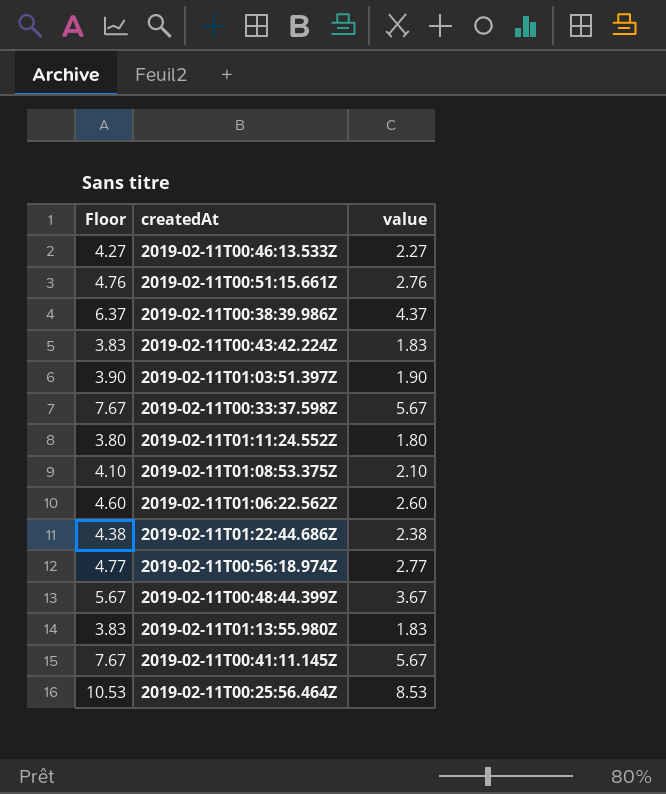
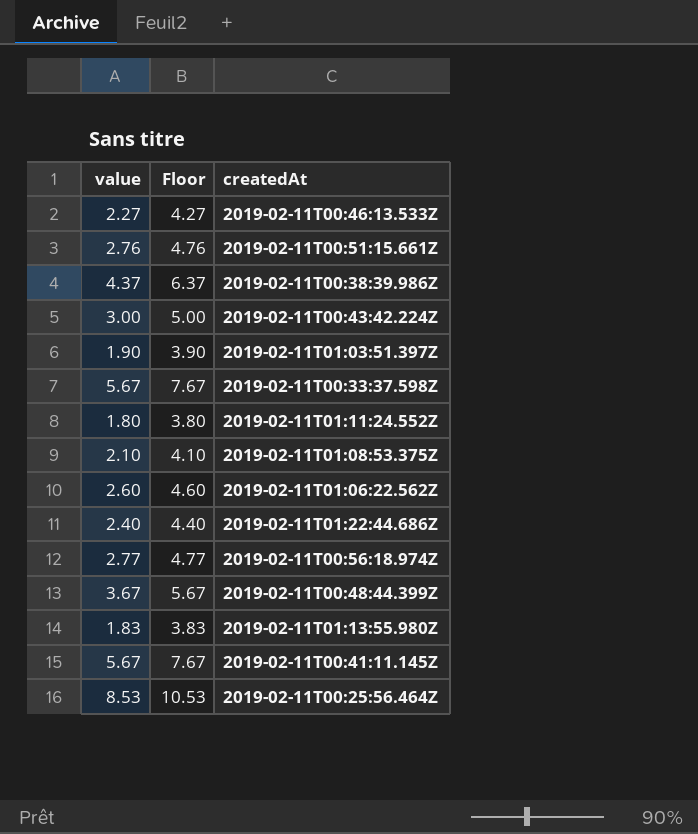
column value | position: 3 -> 1
2019-02-11T00:43:42.224Z | value: 1.83 -> 3.00
2019-02-11T00:43:42.224Z | Floor: 3.83 -> 5.00
2019-02-11T01:22:44.686Z | value: 2.38 -> 2.40
2019-02-11T01:22:44.686Z | Floor: 4.38 -> 4.40

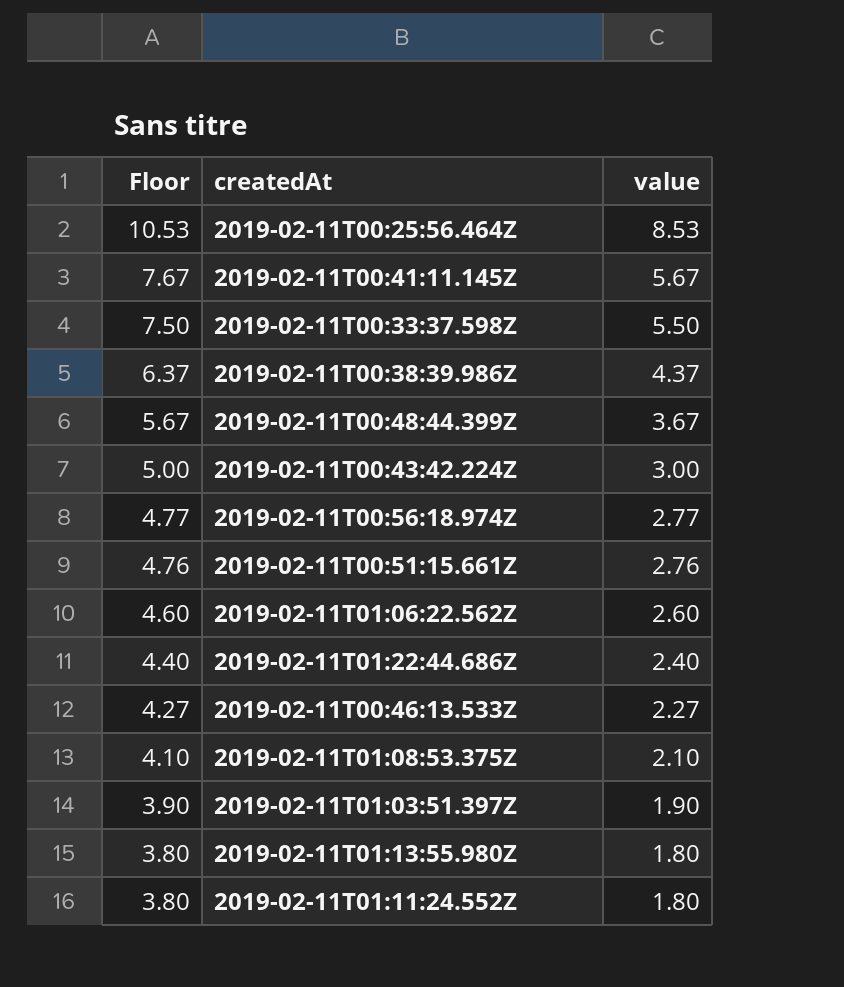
row order: none -> Floor descending
column value | position: 1 -> 3
2019-02-11T00:33:37.598Z | Floor: 7.67 -> 7.50
2019-02-11T00:33:37.598Z | value: 5.67 -> 5.50
2019-02-11T01:13:55.980Z | Floor: 3.83 -> 3.80
2019-02-11T01:13:55.980Z | value: 1.83 -> 1.80

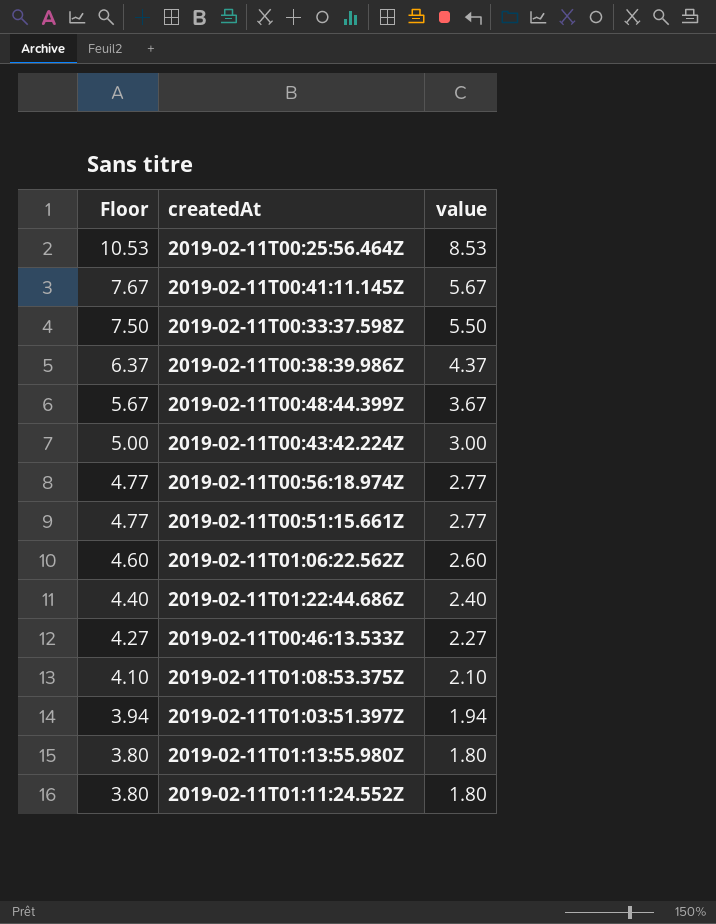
2019-02-11T00:51:15.661Z | Floor: 4.76 -> 4.77
2019-02-11T00:51:15.661Z | value: 2.76 -> 2.77
2019-02-11T01:03:51.397Z | Floor: 3.90 -> 3.94
2019-02-11T01:03:51.397Z | value: 1.90 -> 1.94

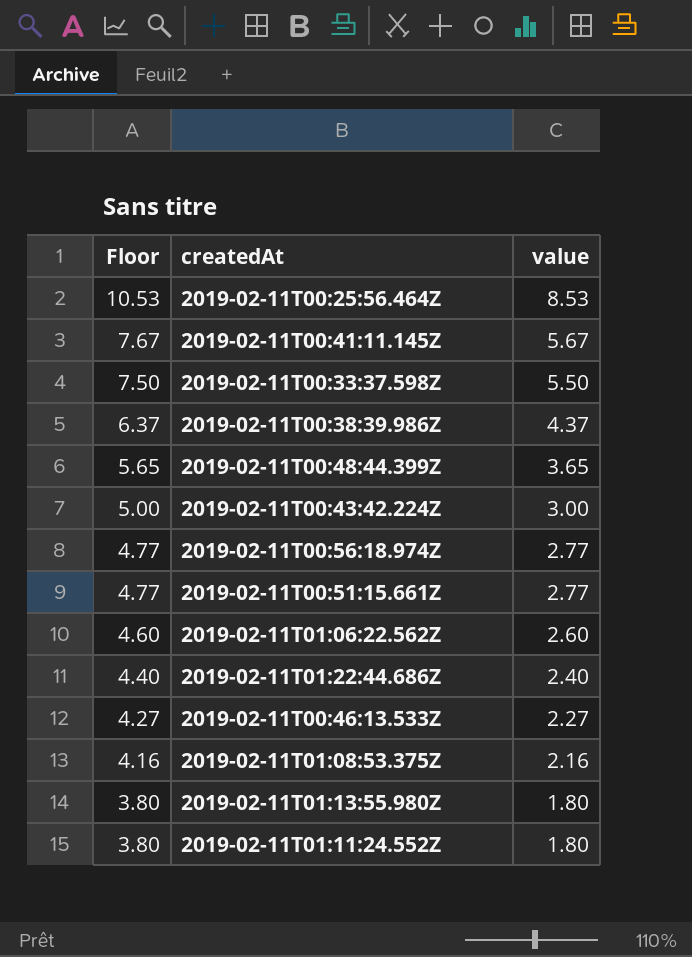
row 2019-02-11T01:03:51.397Z: 3.94 | 1.94 -> none
2019-02-11T00:48:44.399Z | Floor: 5.67 -> 5.65
2019-02-11T00:48:44.399Z | value: 3.67 -> 3.65
2019-02-11T01:08:53.375Z | Floor: 4.10 -> 4.16
2019-02-11T01:08:53.375Z | value: 2.10 -> 2.16

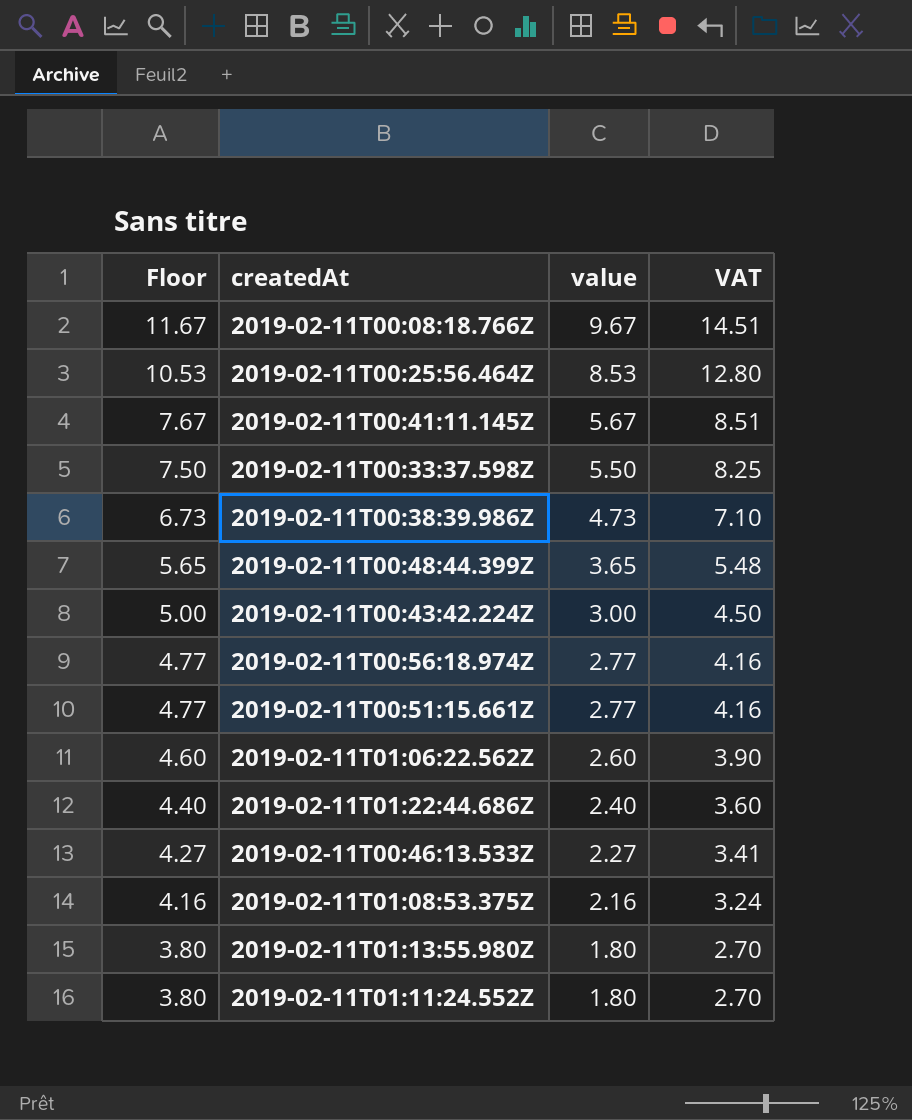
column VAT | formula: none -> [value] * 1.5
row 2019-02-11T00:08:18.766Z: none -> 11.67 | 9.67 | 14.51
2019-02-11T00:38:39.986Z | Floor: 6.37 -> 6.73
2019-02-11T00:38:39.986Z | value: 4.37 -> 4.73

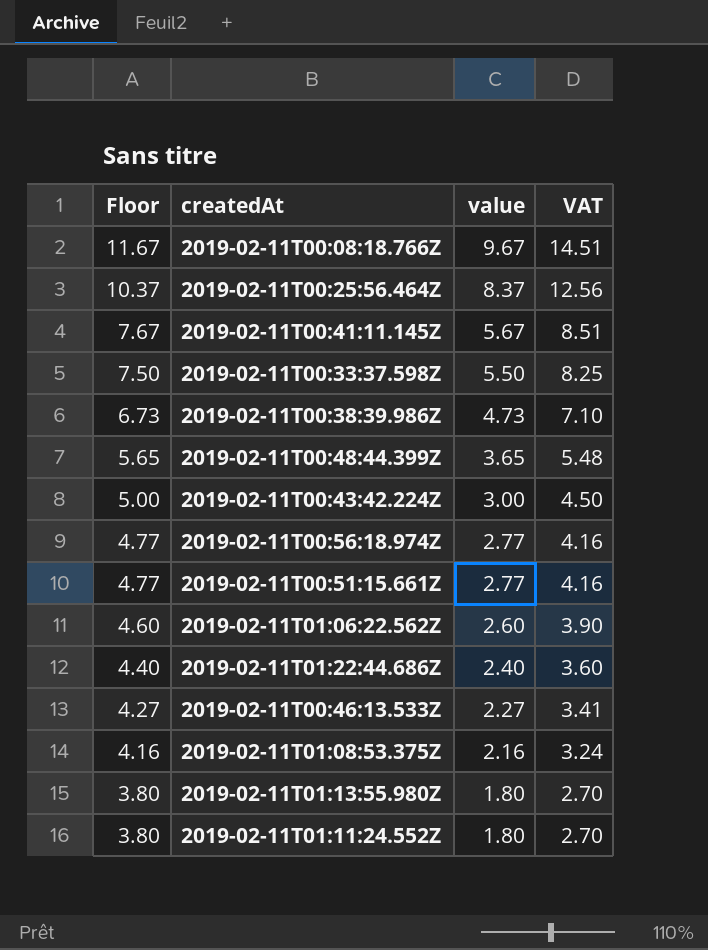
2019-02-11T00:25:56.464Z | Floor: 10.53 -> 10.37
2019-02-11T00:25:56.464Z | value: 8.53 -> 8.37
2019-02-11T00:25:56.464Z | VAT: 12.80 -> 12.56

